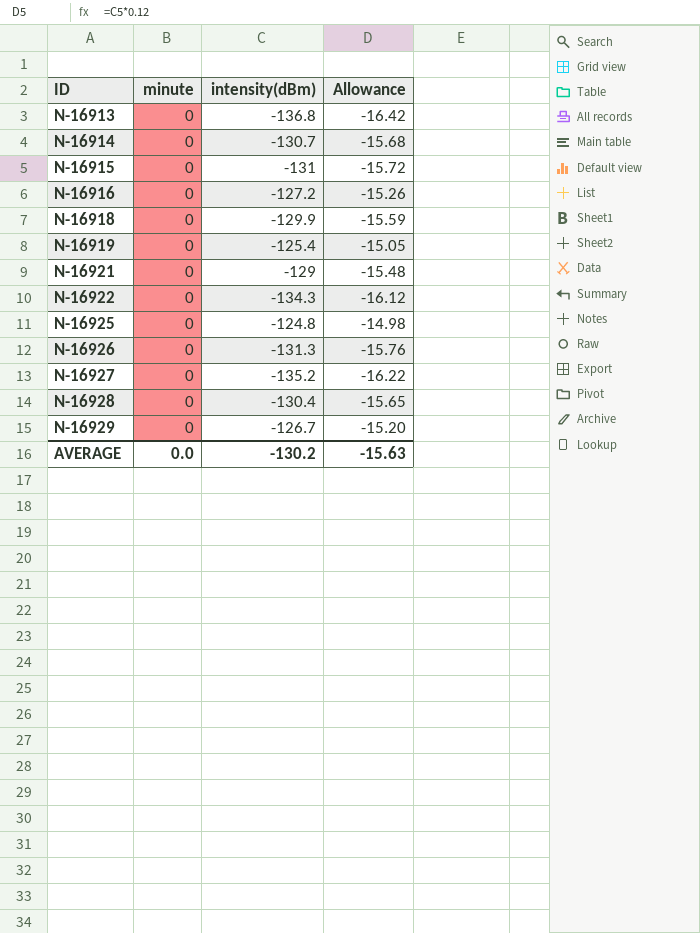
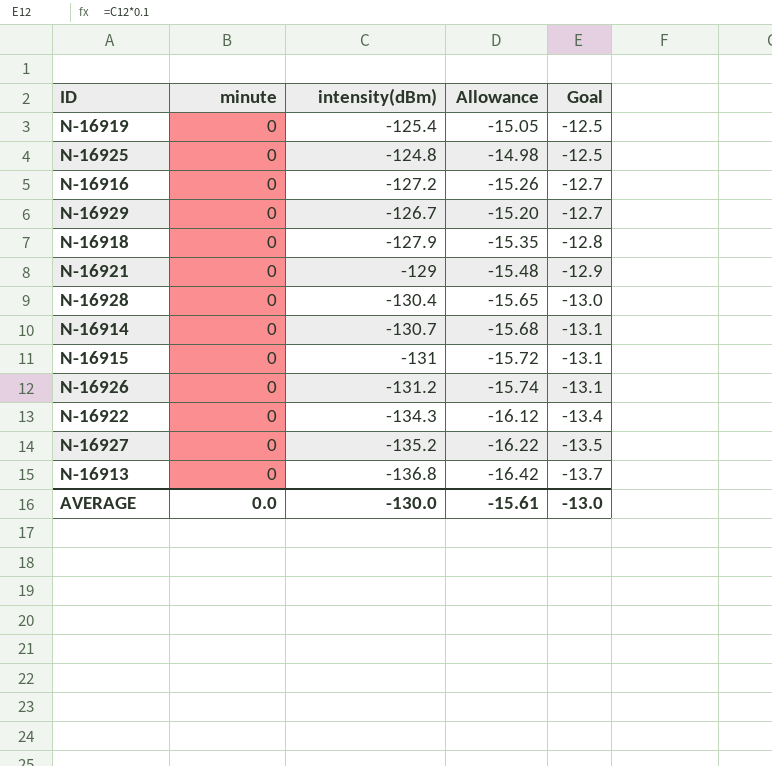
row order: ID ascending -> Goal descending
column Goal | formula: none -> [intensity(dBm)] * 0.1
N-16918 | intensity(dBm): -129.9 -> -127.9
N-16918 | Allowance: -15.59 -> -15.35
N-16926 | intensity(dBm): -131.3 -> -131.2
N-16926 | Allowance: -15.76 -> -15.74
AVERAGE | intensity(dBm): -130.2 -> -130.0
AVERAGE | Allowance: -15.63 -> -15.61

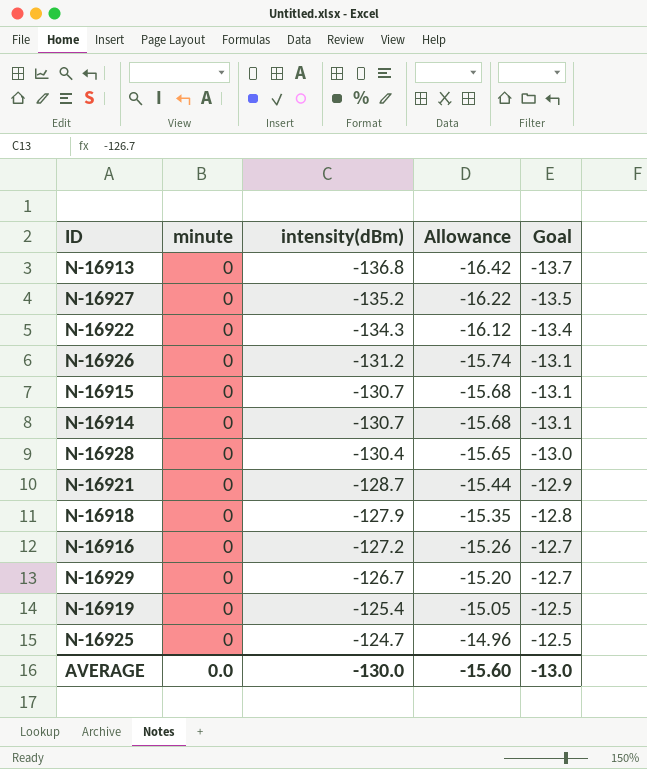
row order: Goal descending -> intensity(dBm) ascending
N-16915 | intensity(dBm): -131 -> -130.7
N-16915 | Allowance: -15.72 -> -15.68
N-16921 | intensity(dBm): -129 -> -128.7
N-16921 | Allowance: -15.48 -> -15.44
N-16925 | intensity(dBm): -124.8 -> -124.7
N-16925 | Allowance: -14.98 -> -14.96
AVERAGE | Allowance: -15.61 -> -15.60

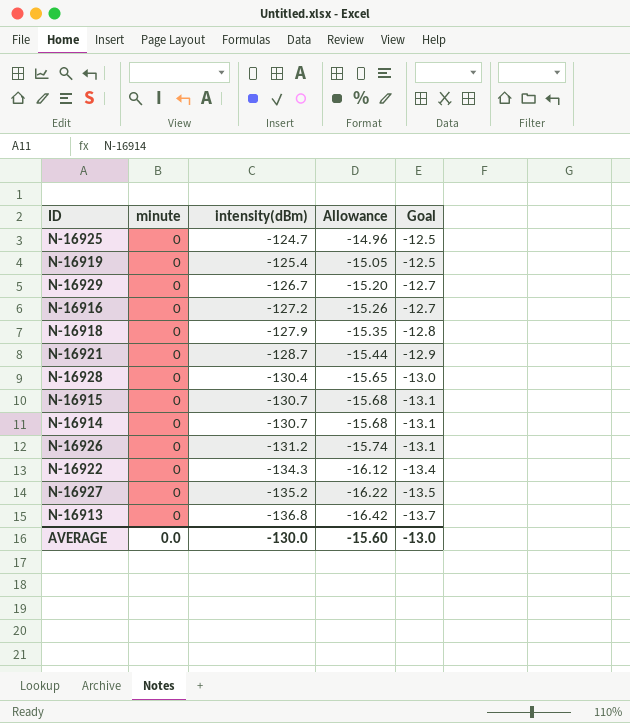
row order: intensity(dBm) ascending -> intensity(dBm) descending

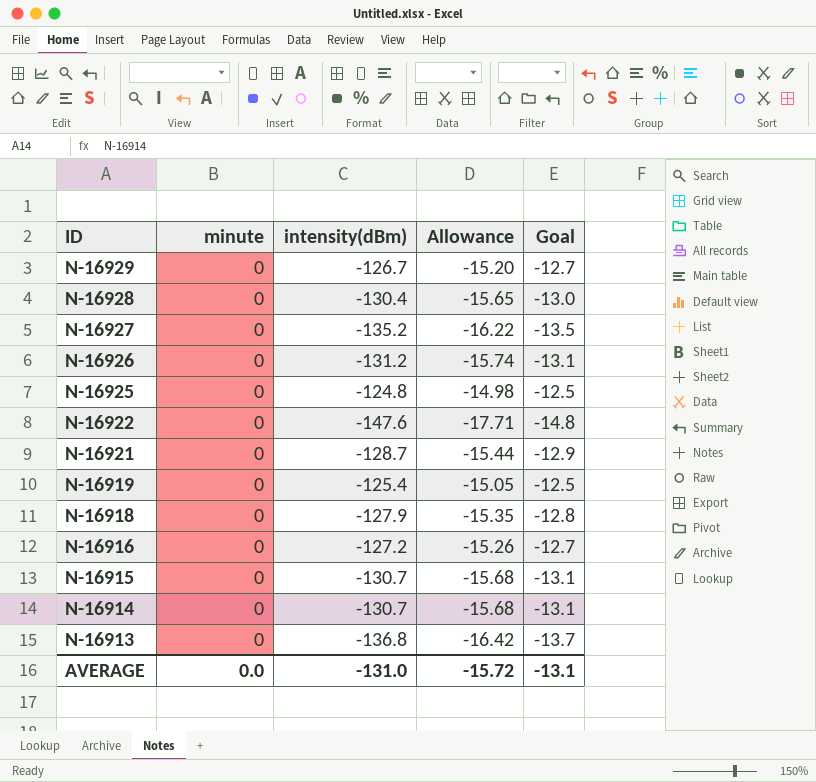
row order: intensity(dBm) descending -> ID descending
N-16925 | intensity(dBm): -124.7 -> -124.8
N-16925 | Allowance: -14.96 -> -14.98
N-16922 | intensity(dBm): -134.3 -> -147.6
N-16922 | Allowance: -16.12 -> -17.71
N-16922 | Goal: -13.4 -> -14.8
AVERAGE | intensity(dBm): -130.0 -> -131.0
AVERAGE | Allowance: -15.60 -> -15.72
AVERAGE | Goal: -13.0 -> -13.1

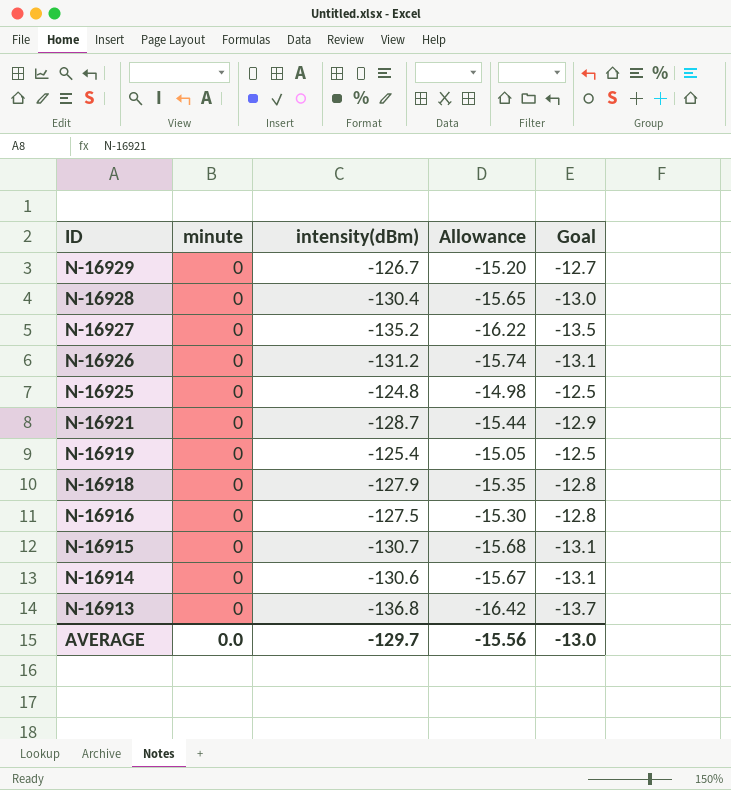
row N-16922: 0 | -147.6 | -17.71 | -14.8 -> none
N-16916 | intensity(dBm): -127.2 -> -127.5
N-16916 | Allowance: -15.26 -> -15.30
N-16916 | Goal: -12.7 -> -12.8
N-16914 | intensity(dBm): -130.7 -> -130.6
N-16914 | Allowance: -15.68 -> -15.67
AVERAGE | intensity(dBm): -131.0 -> -129.7
AVERAGE | Allowance: -15.72 -> -15.56
AVERAGE | Goal: -13.1 -> -13.0

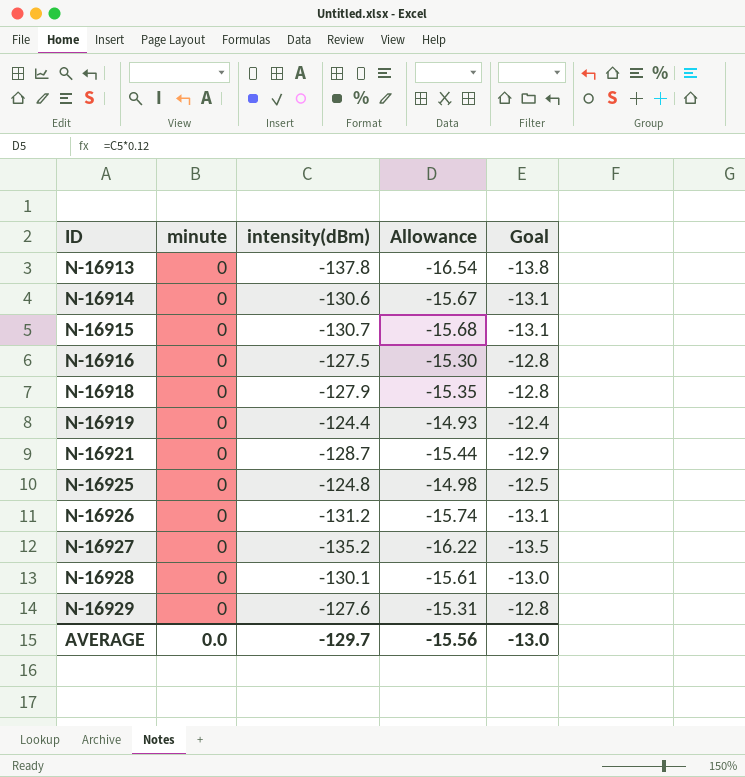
row order: ID descending -> ID ascending
N-16913 | intensity(dBm): -136.8 -> -137.8
N-16913 | Allowance: -16.42 -> -16.54
N-16913 | Goal: -13.7 -> -13.8
N-16919 | intensity(dBm): -125.4 -> -124.4
N-16919 | Allowance: -15.05 -> -14.93
N-16919 | Goal: -12.5 -> -12.4
N-16928 | intensity(dBm): -130.4 -> -130.1
N-16928 | Allowance: -15.65 -> -15.61
N-16929 | intensity(dBm): -126.7 -> -127.6
N-16929 | Allowance: -15.20 -> -15.31
N-16929 | Goal: -12.7 -> -12.8

